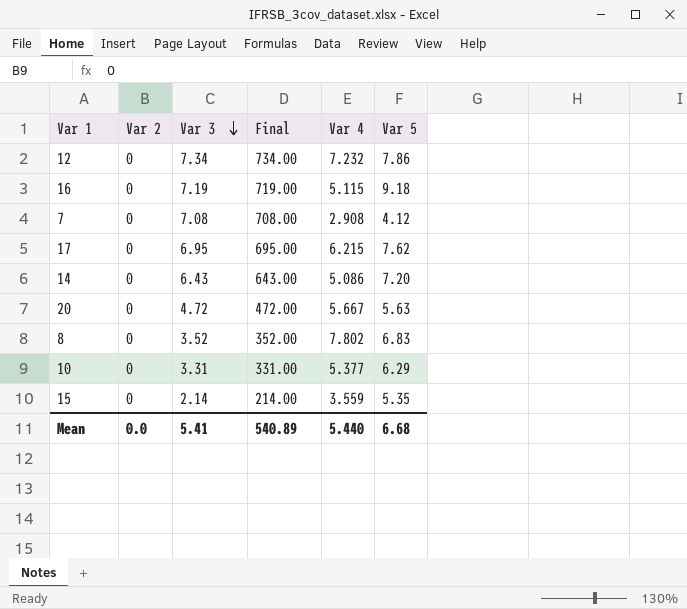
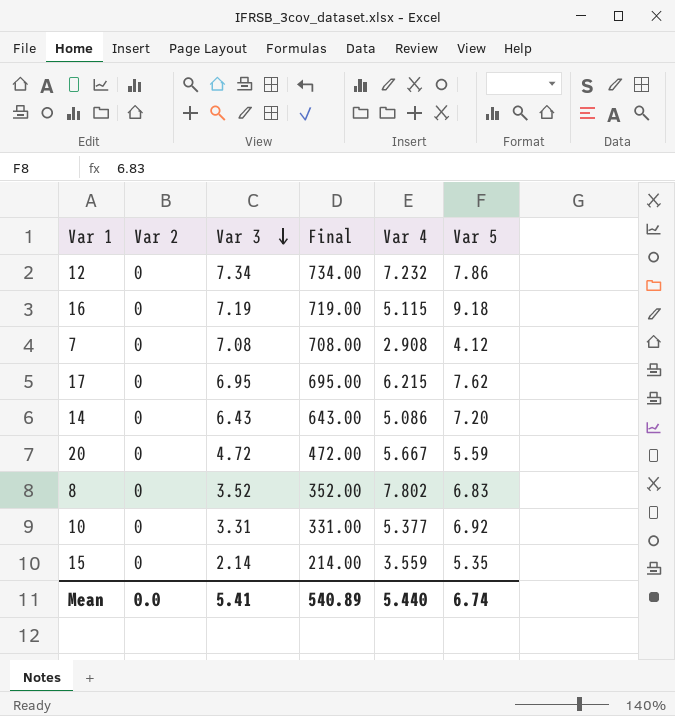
20 | Var 5: 5.63 -> 5.59
10 | Var 5: 6.29 -> 6.92
Mean | Var 5: 6.68 -> 6.74

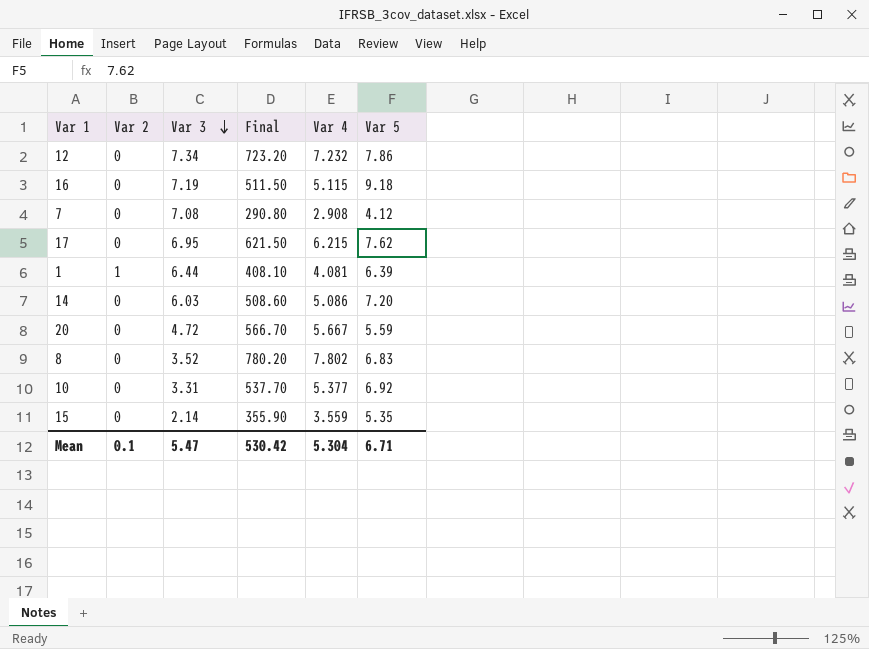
column Final | formula: [Var 3] * 100 -> [Var 4] * 100
row 1: none -> 1 | 6.44 | 408.10 | 4.081 | 6.39
14 | Var 3: 6.43 -> 6.03
Mean | Var 2: 0.0 -> 0.1
Mean | Var 3: 5.41 -> 5.47
Mean | Final: 540.89 -> 530.42
Mean | Var 4: 5.440 -> 5.304
Mean | Var 5: 6.74 -> 6.71

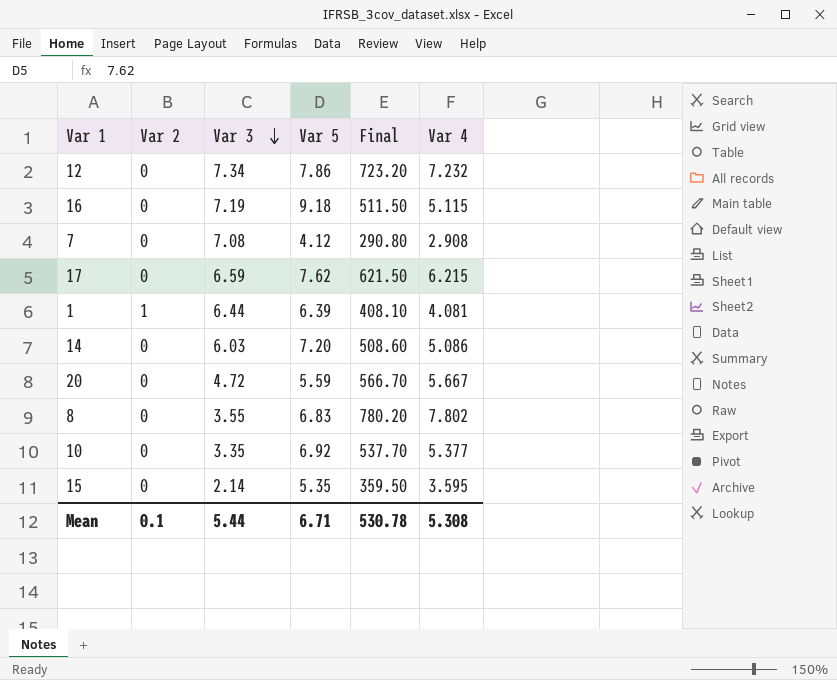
column Var 5 | position: 6 -> 4
17 | Var 3: 6.95 -> 6.59
8 | Var 3: 3.52 -> 3.55
10 | Var 3: 3.31 -> 3.35
15 | Final: 355.90 -> 359.50
15 | Var 4: 3.559 -> 3.595
Mean | Var 3: 5.47 -> 5.44
Mean | Final: 530.42 -> 530.78
Mean | Var 4: 5.304 -> 5.308

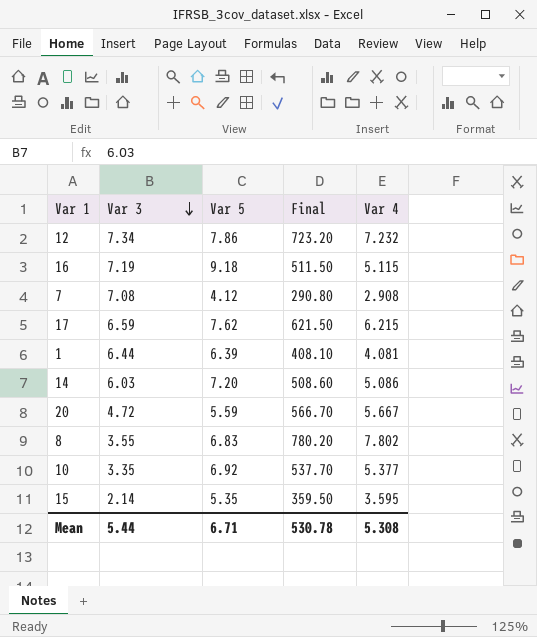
column Var 2 | position: 2 -> none

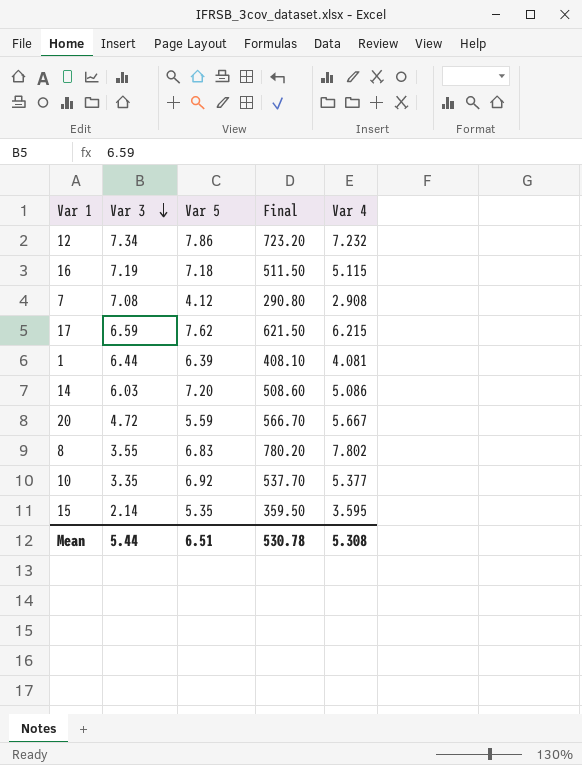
16 | Var 5: 9.18 -> 7.18
Mean | Var 5: 6.71 -> 6.51

